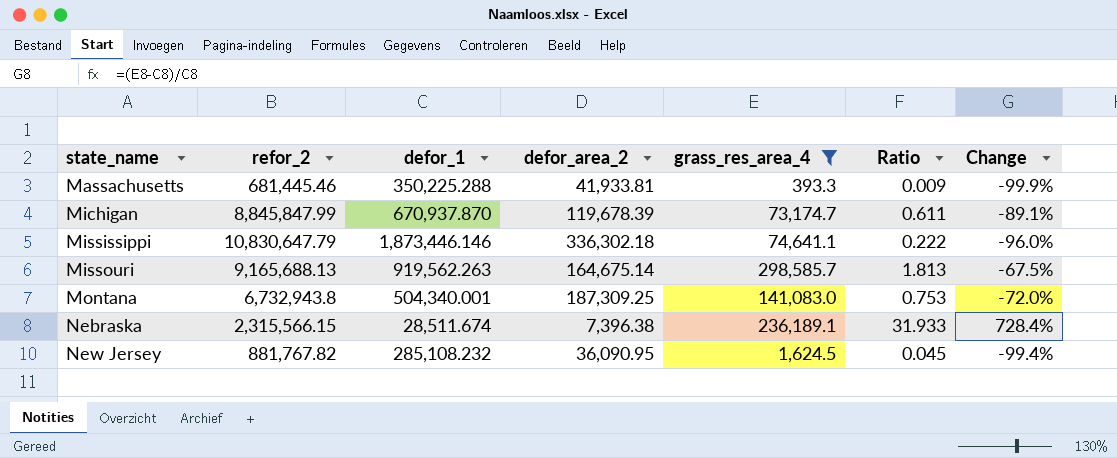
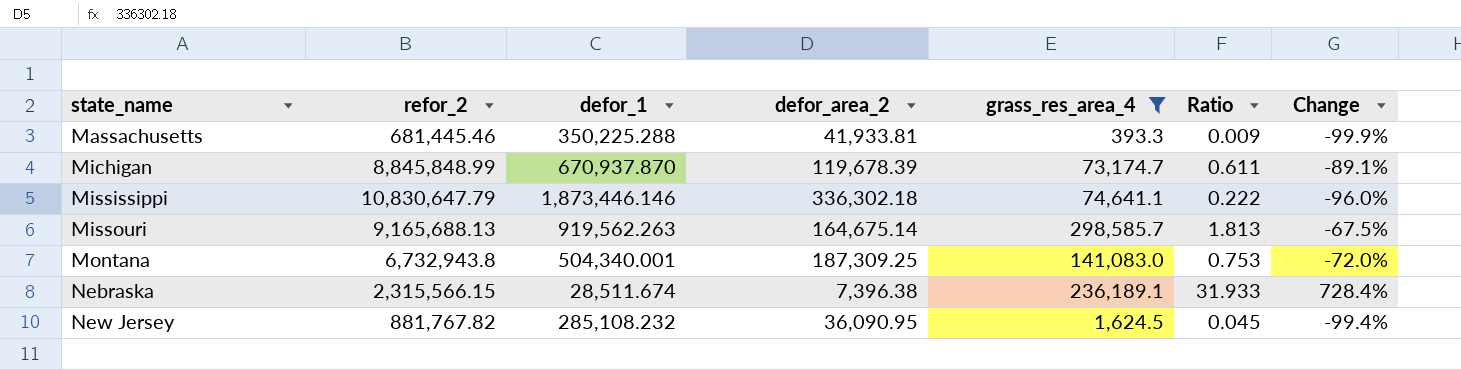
Michigan | refor_2: 8,845,847.99 -> 8,845,848.99

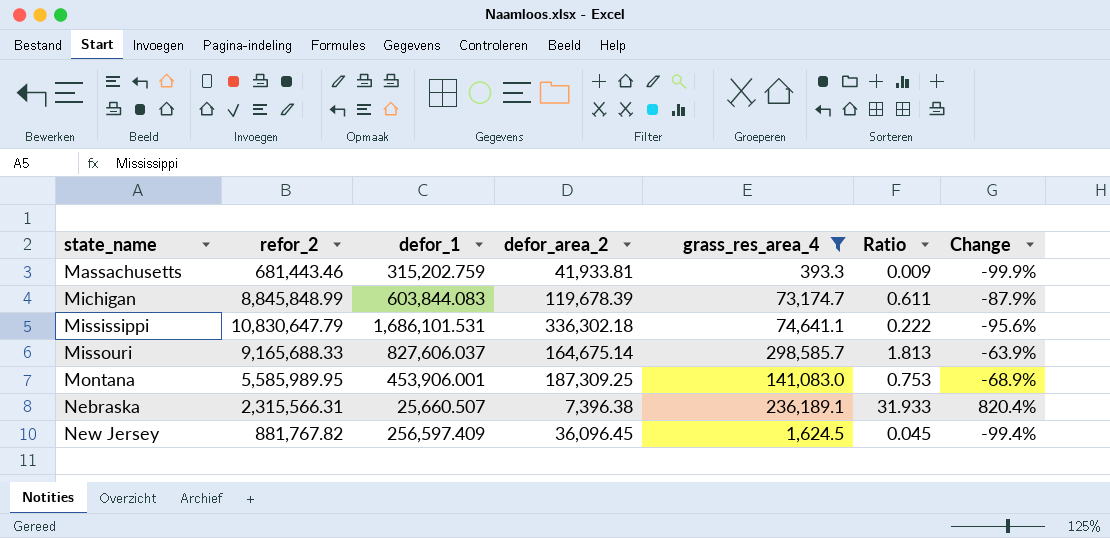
Massachusetts | refor_2: 681,445.46 -> 681,443.46
Massachusetts | defor_1: 350,225.288 -> 315,202.759
Michigan | defor_1: 670,937.870 -> 603,844.083
Michigan | Change: -89.1% -> -87.9%
Mississippi | defor_1: 1,873,446.146 -> 1,686,101.531
Mississippi | Change: -96.0% -> -95.6%
Missouri | refor_2: 9,165,688.13 -> 9,165,688.33
Missouri | defor_1: 919,562.263 -> 827,606.037
Missouri | Change: -67.5% -> -63.9%
Montana | refor_2: 6,732,943.8 -> 5,585,989.95
Montana | defor_1: 504,340.001 -> 453,906.001
Montana | Change: -72.0% -> -68.9%
Nebraska | refor_2: 2,315,566.15 -> 2,315,566.31
Nebraska | defor_1: 28,511.674 -> 25,660.507
Nebraska | Change: 728.4% -> 820.4%
New Jersey | defor_1: 285,108.232 -> 256,597.409
New Jersey | defor_area_2: 36,090.95 -> 36,096.45

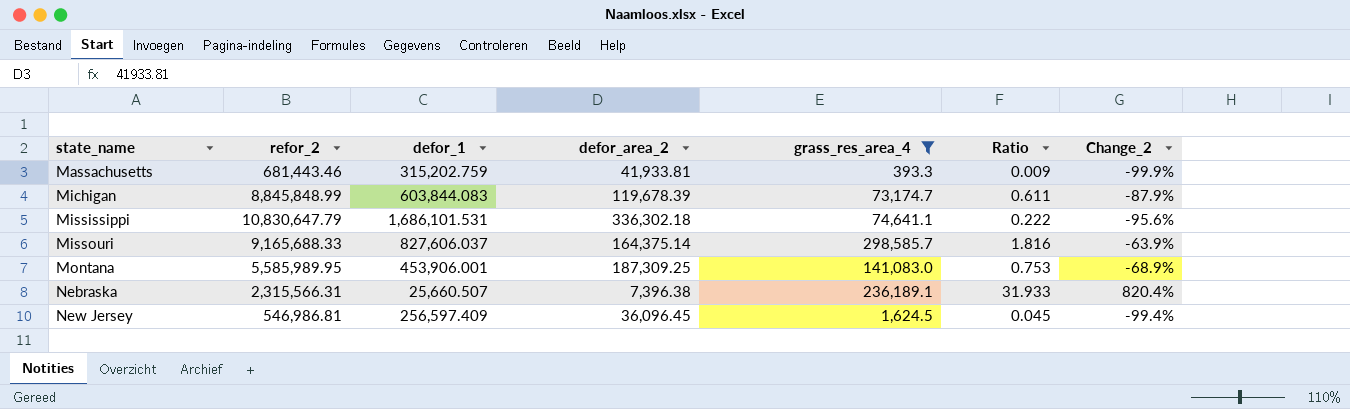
column name: Change -> Change_2
Missouri | defor_area_2: 164,675.14 -> 164,375.14
Missouri | Ratio: 1.813 -> 1.816
New Jersey | refor_2: 881,767.82 -> 546,986.81

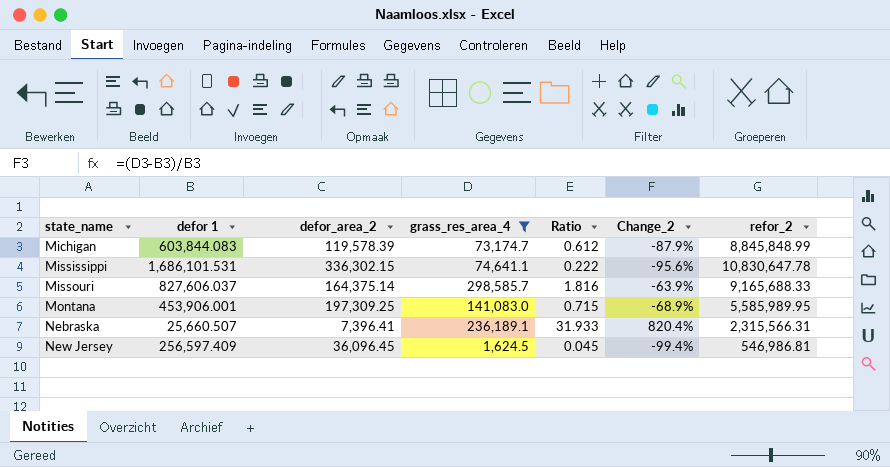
column name: defor_1 -> defor 1
column refor_2 | position: 2 -> 7
row Massachusetts: 681,443.46 | 315,202.759 | 41,933.81 | 393.3 | 0.009 | -99.9% -> none
Michigan | defor_area_2: 119,678.39 -> 119,578.39
Michigan | Ratio: 0.611 -> 0.612
Mississippi | defor_area_2: 336,302.18 -> 336,302.15
Mississippi | refor_2: 10,830,647.79 -> 10,830,647.78
Montana | defor_area_2: 187,309.25 -> 197,309.25
Montana | Ratio: 0.753 -> 0.715
Nebraska | defor_area_2: 7,396.38 -> 7,396.41

